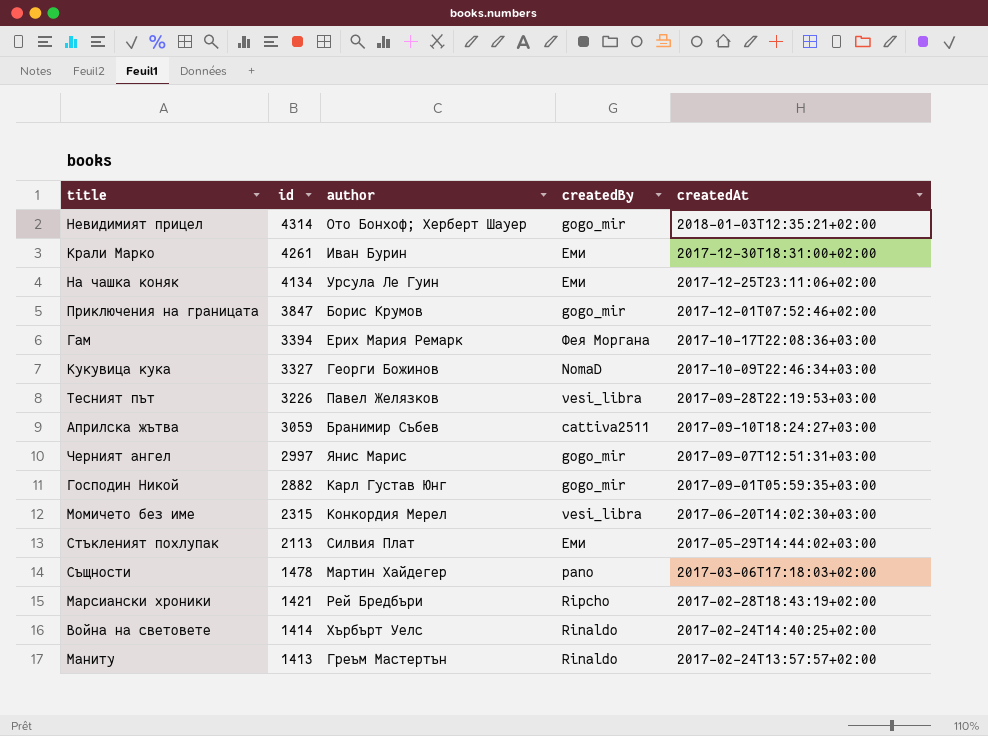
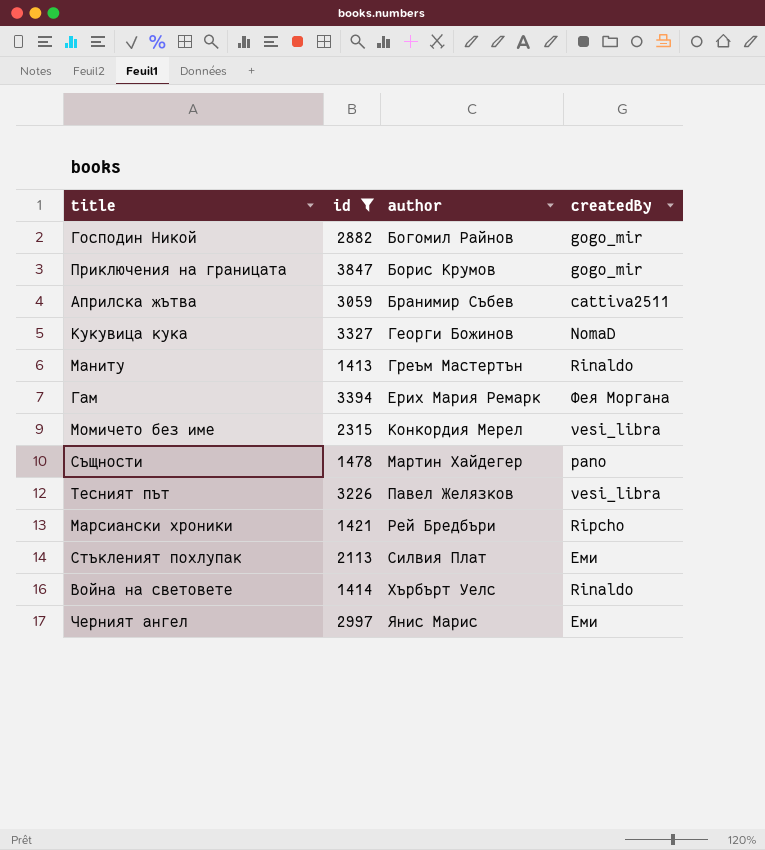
filter: none -> id <= 3847
row order: id descending -> author ascending
column createdAt | position: 5 -> none
Господин Никой | author: Карл Густав Юнг -> Богомил Райнов
Черният ангел | createdBy: gogo_mir -> Еми

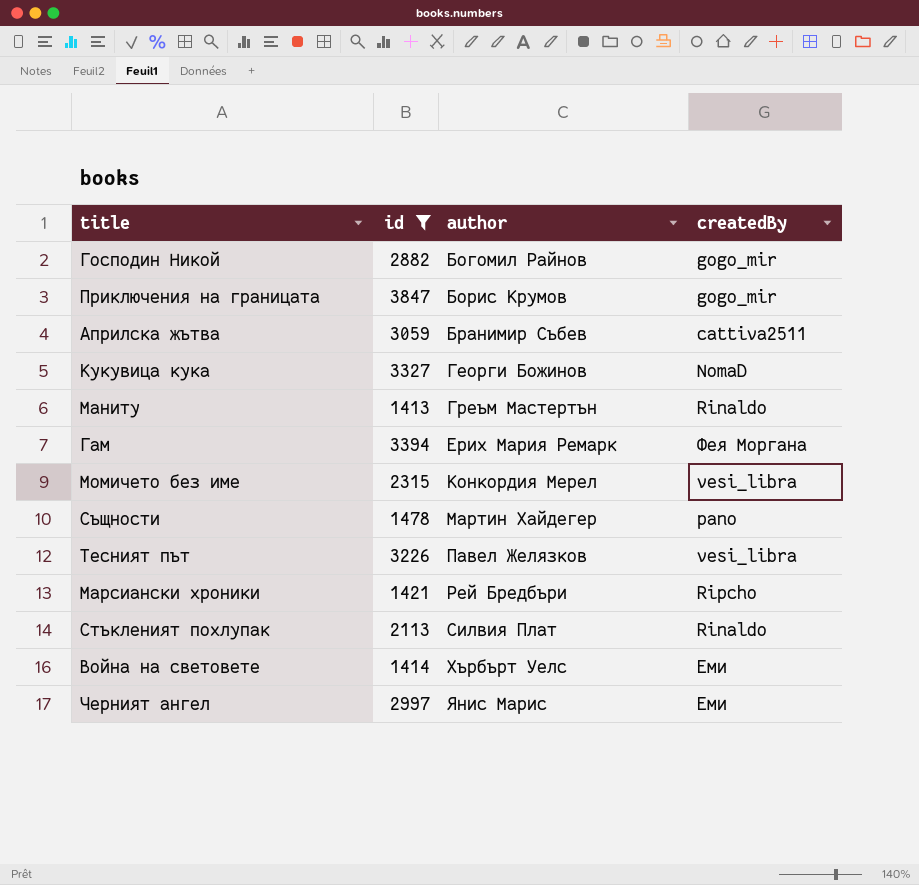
Стъкленият похлупак | createdBy: Еми -> Rinaldo
Война на световете | createdBy: Rinaldo -> Еми

